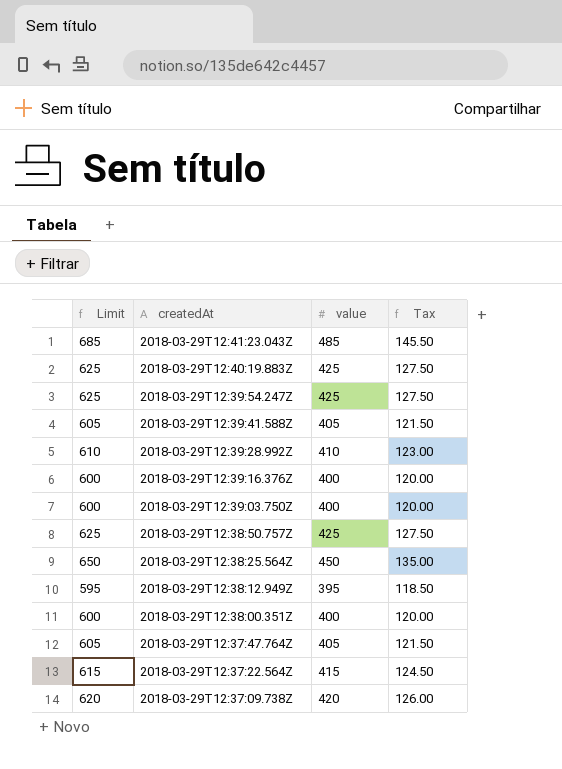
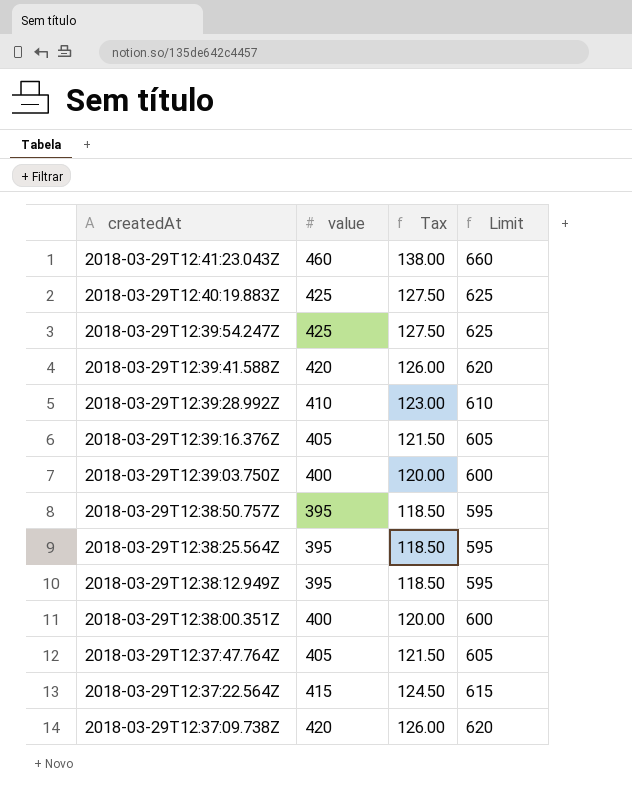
column Limit | position: 1 -> 4
2018-03-29T12:41:23.043Z | value: 485 -> 460
2018-03-29T12:41:23.043Z | Tax: 145.50 -> 138.00
2018-03-29T12:41:23.043Z | Limit: 685 -> 660
2018-03-29T12:39:41.588Z | value: 405 -> 420
2018-03-29T12:39:41.588Z | Tax: 121.50 -> 126.00
2018-03-29T12:39:41.588Z | Limit: 605 -> 620
2018-03-29T12:39:16.376Z | value: 400 -> 405
2018-03-29T12:39:16.376Z | Tax: 120.00 -> 121.50
2018-03-29T12:39:16.376Z | Limit: 600 -> 605
2018-03-29T12:38:50.757Z | value: 425 -> 395
2018-03-29T12:38:50.757Z | Tax: 127.50 -> 118.50
2018-03-29T12:38:50.757Z | Limit: 625 -> 595
2018-03-29T12:38:25.564Z | value: 450 -> 395
2018-03-29T12:38:25.564Z | Tax: 135.00 -> 118.50
2018-03-29T12:38:25.564Z | Limit: 650 -> 595

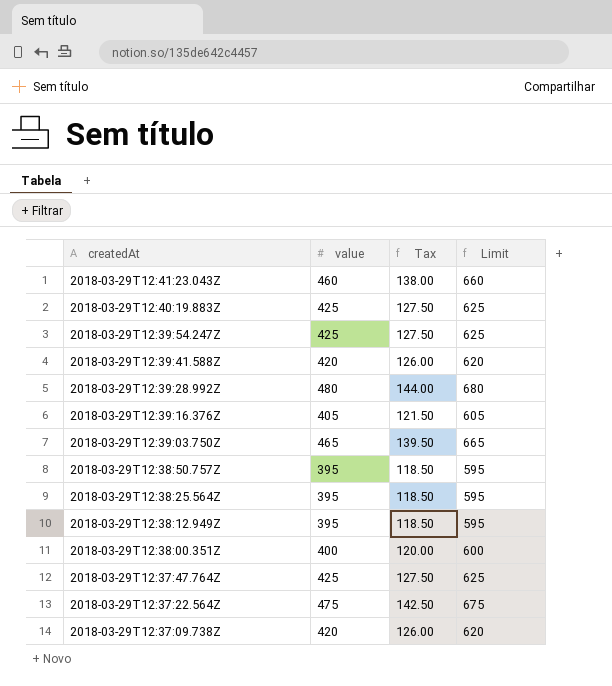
2018-03-29T12:39:28.992Z | value: 410 -> 480
2018-03-29T12:39:28.992Z | Tax: 123.00 -> 144.00
2018-03-29T12:39:28.992Z | Limit: 610 -> 680
2018-03-29T12:39:03.750Z | value: 400 -> 465
2018-03-29T12:39:03.750Z | Tax: 120.00 -> 139.50
2018-03-29T12:39:03.750Z | Limit: 600 -> 665
2018-03-29T12:37:47.764Z | value: 405 -> 425
2018-03-29T12:37:47.764Z | Tax: 121.50 -> 127.50
2018-03-29T12:37:47.764Z | Limit: 605 -> 625
2018-03-29T12:37:22.564Z | value: 415 -> 475
2018-03-29T12:37:22.564Z | Tax: 124.50 -> 142.50
2018-03-29T12:37:22.564Z | Limit: 615 -> 675

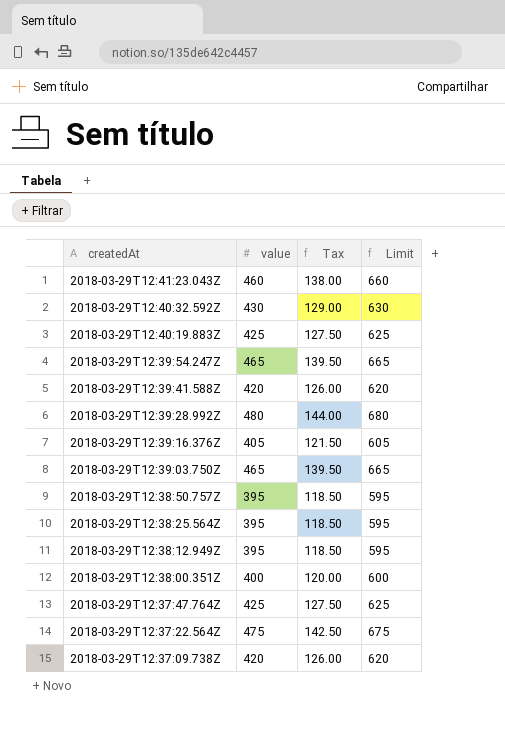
row 2018-03-29T12:40:32.592Z: none -> 430 | 129.00 | 630
2018-03-29T12:39:54.247Z | value: 425 -> 465
2018-03-29T12:39:54.247Z | Tax: 127.50 -> 139.50
2018-03-29T12:39:54.247Z | Limit: 625 -> 665

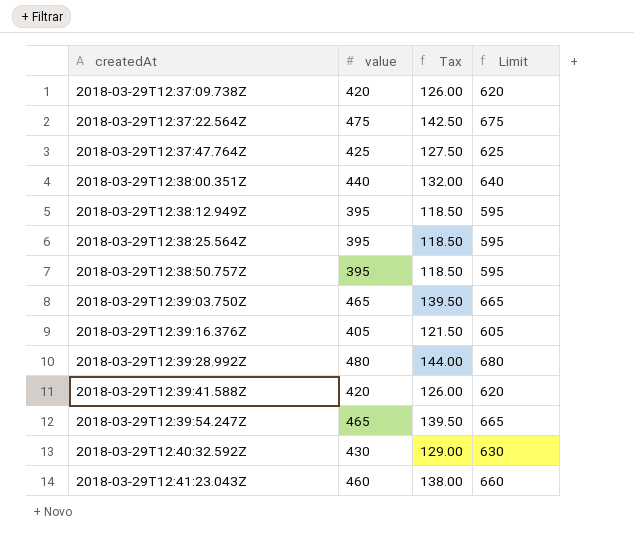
row order: createdAt descending -> createdAt ascending
row 2018-03-29T12:40:19.883Z: 425 | 127.50 | 625 -> none
2018-03-29T12:38:00.351Z | value: 400 -> 440
2018-03-29T12:38:00.351Z | Tax: 120.00 -> 132.00
2018-03-29T12:38:00.351Z | Limit: 600 -> 640

